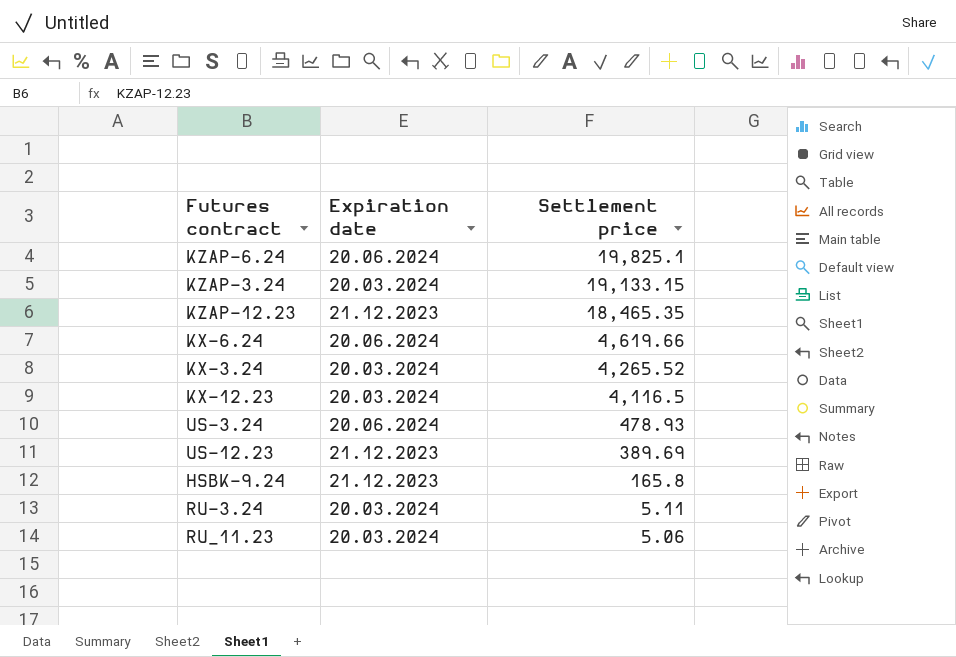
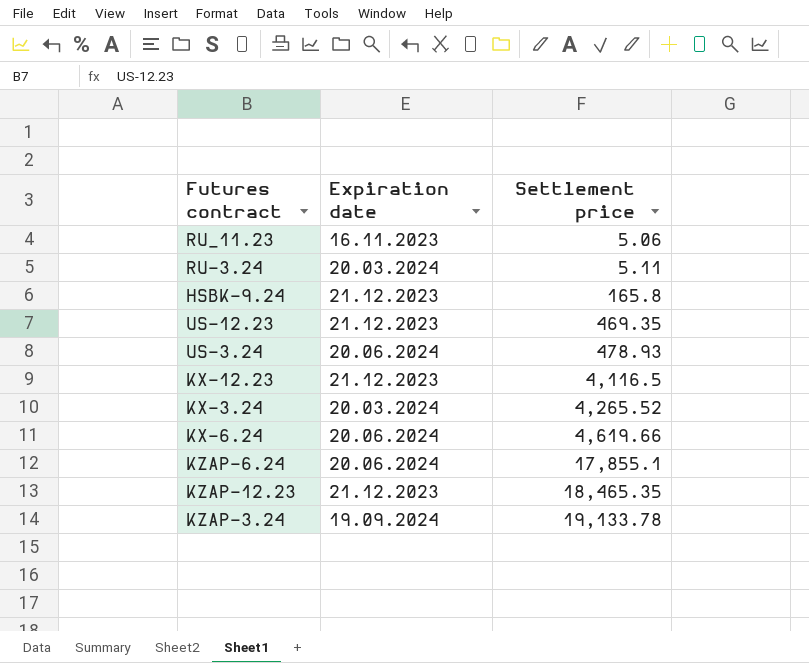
row order: Settlement price descending -> Settlement price ascending
RU_11.23 | Expiration date: 20.03.2024 -> 16.11.2023
US-12.23 | Settlement price: 389.69 -> 469.35
KX-12.23 | Expiration date: 20.03.2024 -> 21.12.2023
KZAP-6.24 | Settlement price: 19,825.1 -> 17,855.1
KZAP-3.24 | Expiration date: 20.03.2024 -> 19.09.2024
KZAP-3.24 | Settlement price: 19,133.15 -> 19,133.78

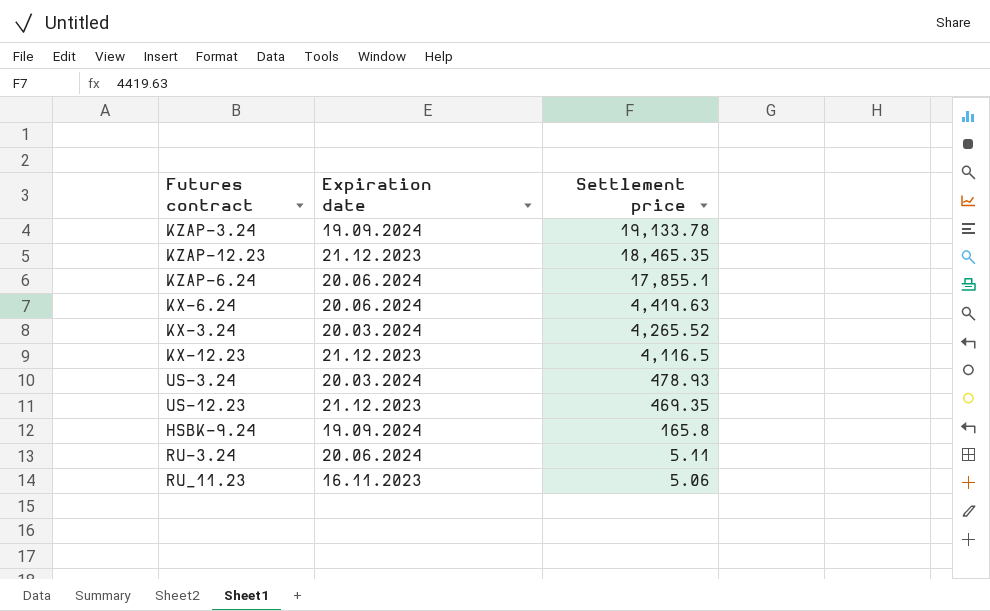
row order: Settlement price ascending -> Settlement price descending
KX-6.24 | Settlement price: 4,619.66 -> 4,419.63
US-3.24 | Expiration date: 20.06.2024 -> 20.03.2024
HSBK-9.24 | Expiration date: 21.12.2023 -> 19.09.2024
RU-3.24 | Expiration date: 20.03.2024 -> 20.06.2024

